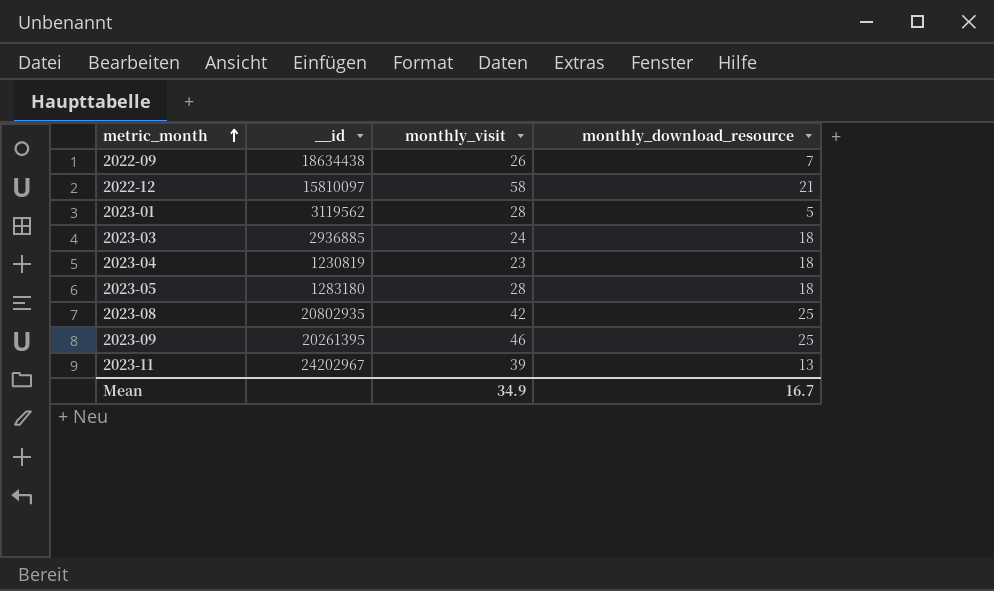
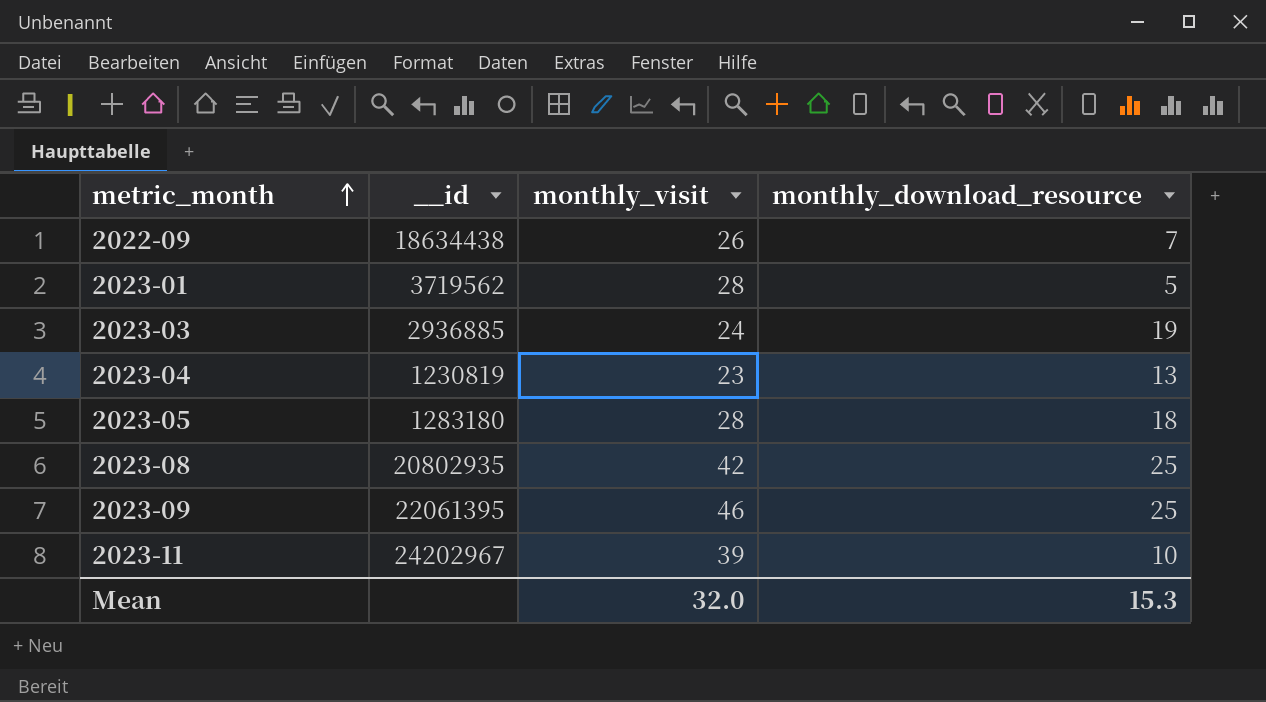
row 2022-12: 15810097 | 58 | 21 -> none
2023-01 | __id: 3119562 -> 3719562
2023-03 | monthly_download_resource: 18 -> 19
2023-04 | monthly_download_resource: 18 -> 13
2023-09 | __id: 20261395 -> 22061395
2023-11 | monthly_download_resource: 13 -> 10
Mean | monthly_visit: 34.9 -> 32.0
Mean | monthly_download_resource: 16.7 -> 15.3

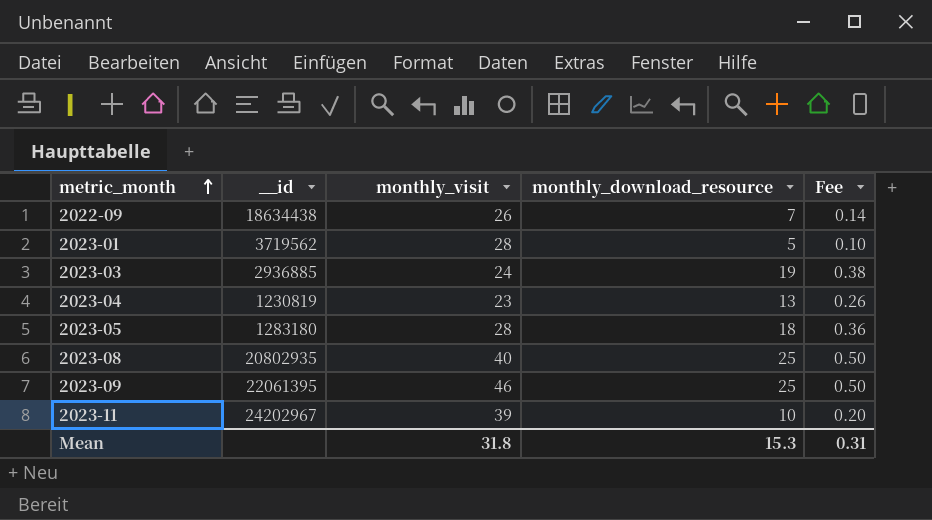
column Fee | formula: none -> [monthly_download_resource] * 0.02
2023-08 | monthly_visit: 42 -> 40
Mean | monthly_visit: 32.0 -> 31.8

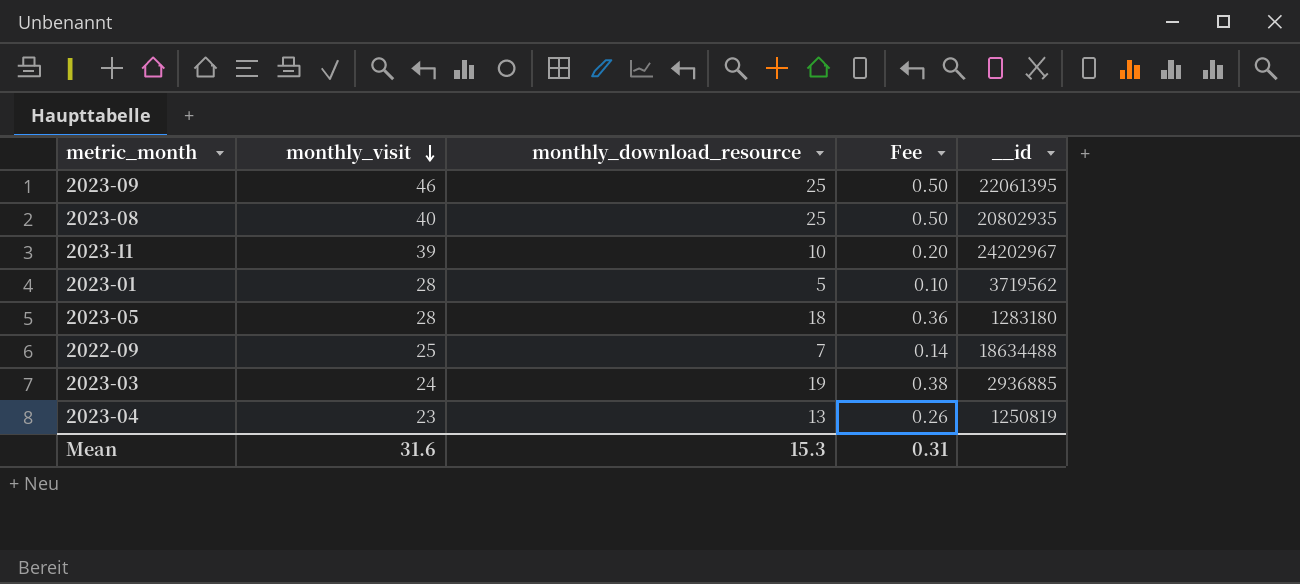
row order: metric_month ascending -> monthly_visit descending
column __id | position: 2 -> 5
2022-09 | monthly_visit: 26 -> 25
2022-09 | __id: 18634438 -> 18634488
2023-04 | __id: 1230819 -> 1250819
Mean | monthly_visit: 31.8 -> 31.6

